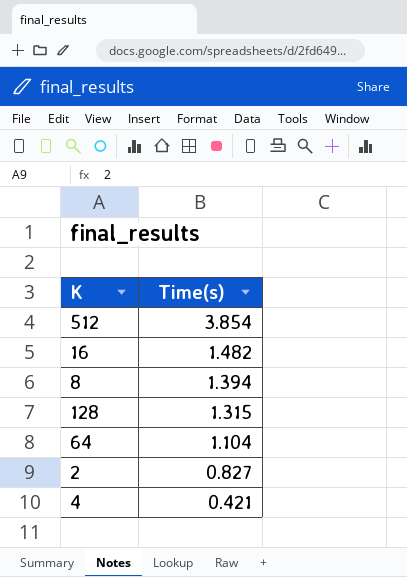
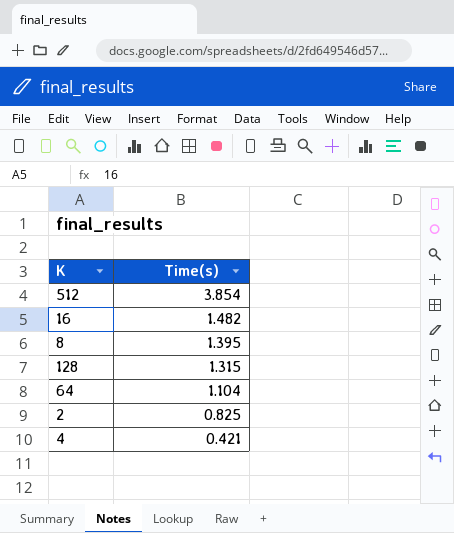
8 | Time(s): 1.394 -> 1.395
2 | Time(s): 0.827 -> 0.825

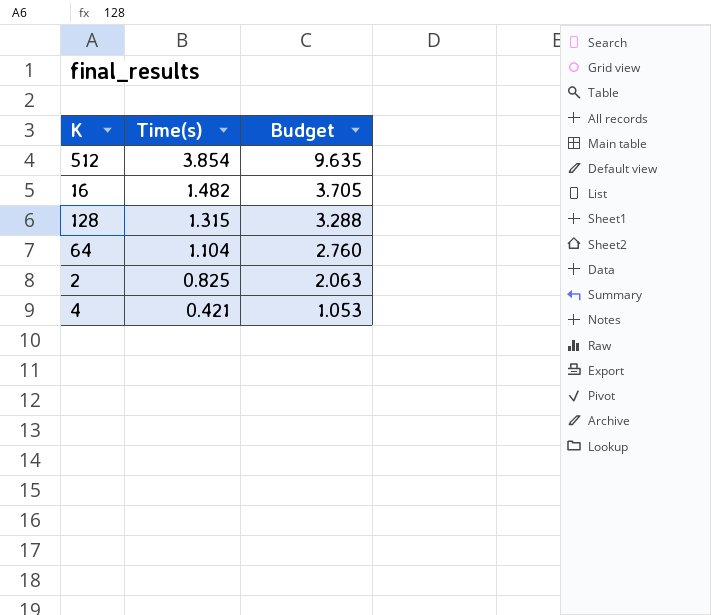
column Budget | formula: none -> [Time(s)] * 2.5
row 8: 1.395 -> none

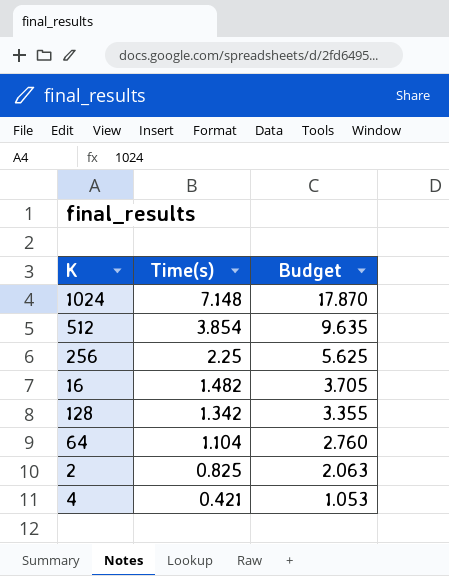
row 1024: none -> 7.148 | 17.870
row 256: none -> 2.25 | 5.625
128 | Time(s): 1.315 -> 1.342
128 | Budget: 3.288 -> 3.355

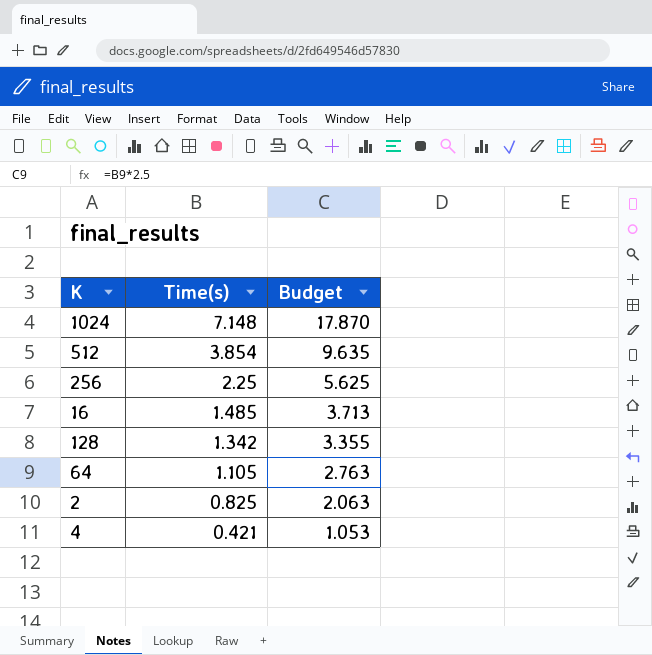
16 | Time(s): 1.482 -> 1.485
16 | Budget: 3.705 -> 3.713
64 | Time(s): 1.104 -> 1.105
64 | Budget: 2.760 -> 2.763

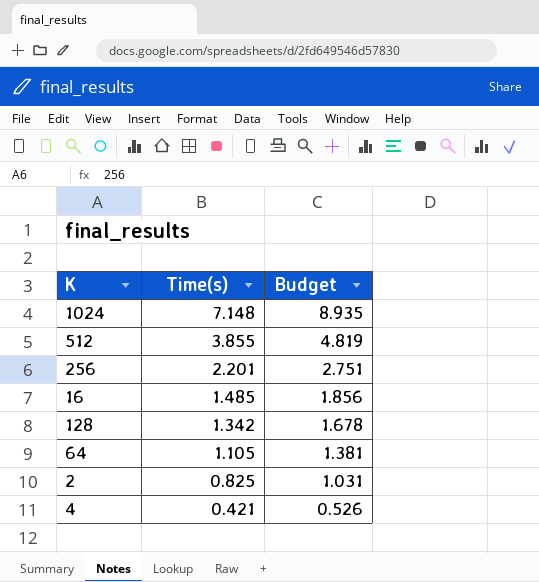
column Budget | formula: [Time(s)] * 2.5 -> [Time(s)] * 1.25
512 | Time(s): 3.854 -> 3.855
256 | Time(s): 2.25 -> 2.201

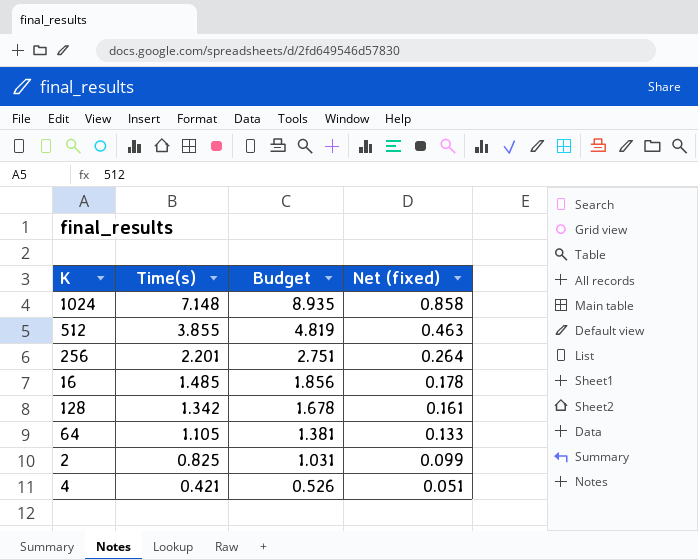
column Net (fixed) | formula: none -> [Time(s)] * 0.12

